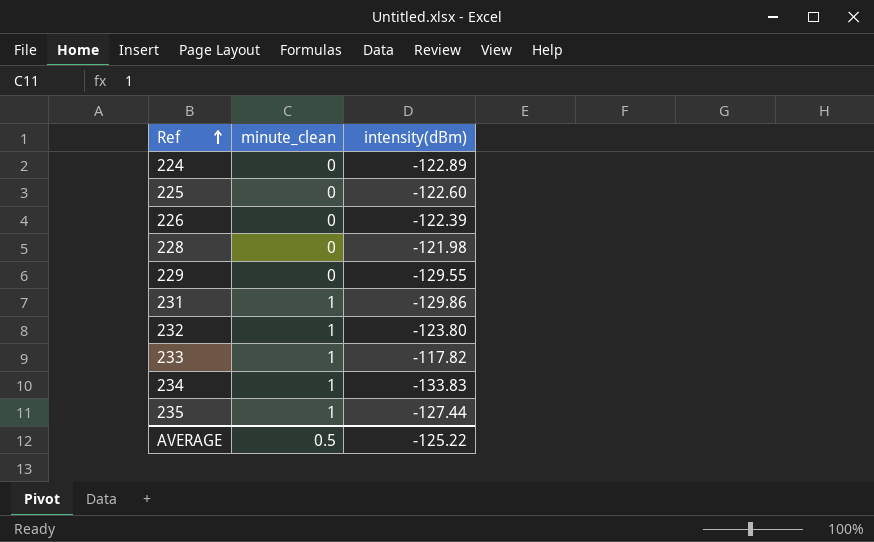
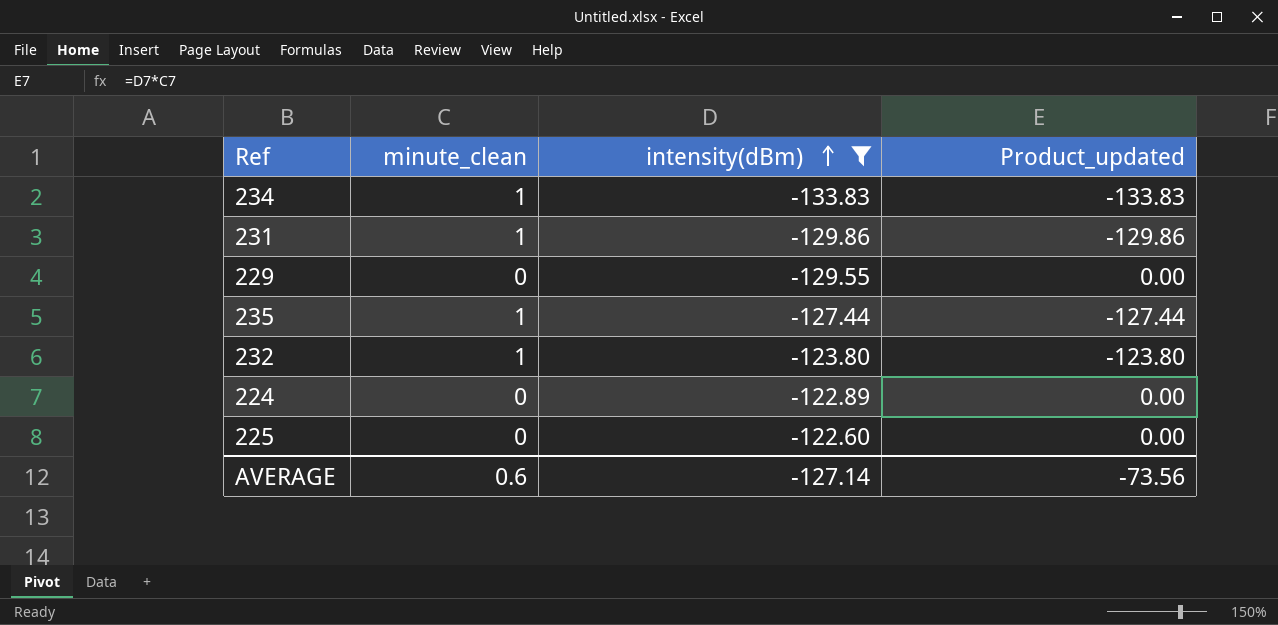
filter: none -> intensity(dBm) <= -122.60
row order: Ref ascending -> intensity(dBm) ascending
column Product_updated | formula: none -> [minute_clean] * [intensity(dBm)]
AVERAGE | minute_clean: 0.5 -> 0.6
AVERAGE | intensity(dBm): -125.22 -> -127.14

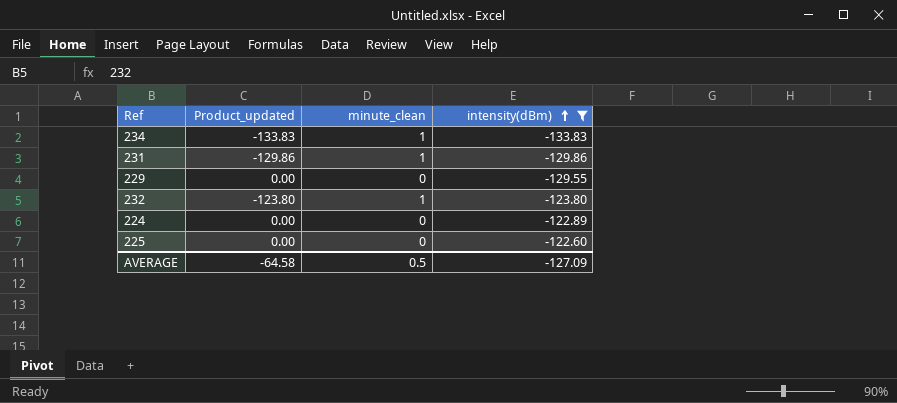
column Product_updated | position: 4 -> 2
row 235: 1 | -127.44 | -127.44 -> none
AVERAGE | Product_updated: -73.56 -> -64.58
AVERAGE | minute_clean: 0.6 -> 0.5
AVERAGE | intensity(dBm): -127.14 -> -127.09

